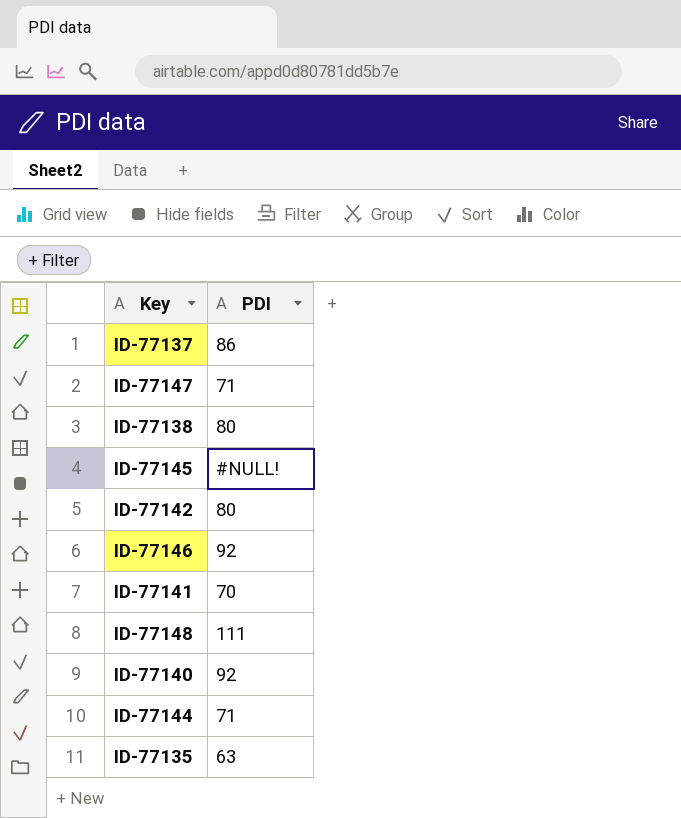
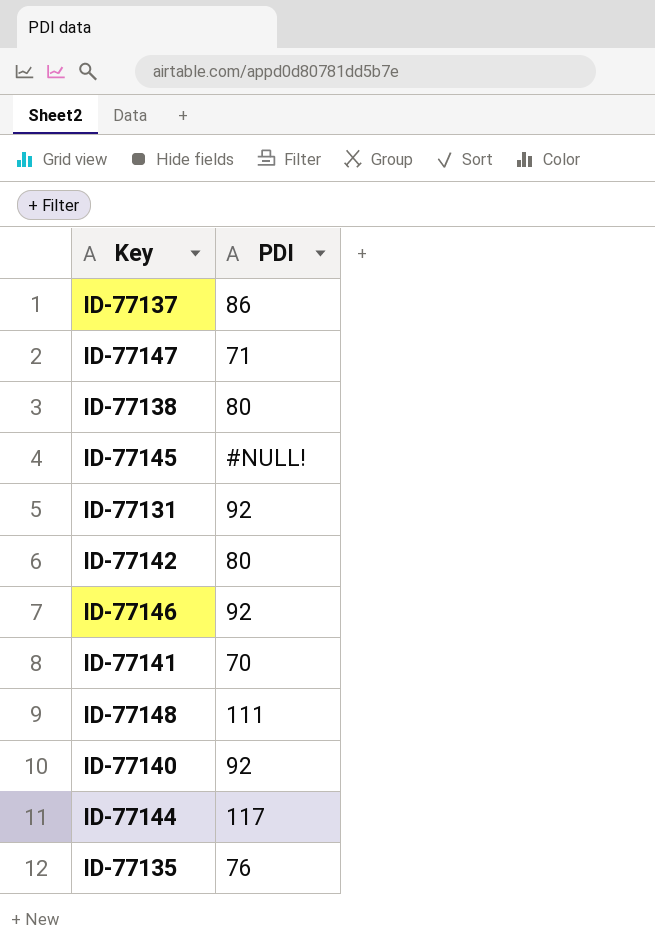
row ID-77131: none -> 92
ID-77144 | PDI: 71 -> 117
ID-77135 | PDI: 63 -> 76

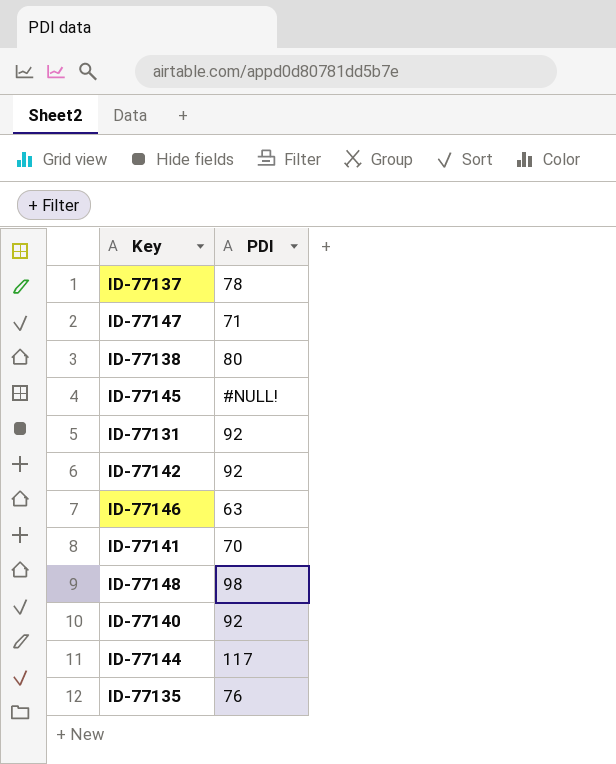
ID-77137 | PDI: 86 -> 78
ID-77142 | PDI: 80 -> 92
ID-77146 | PDI: 92 -> 63
ID-77148 | PDI: 111 -> 98

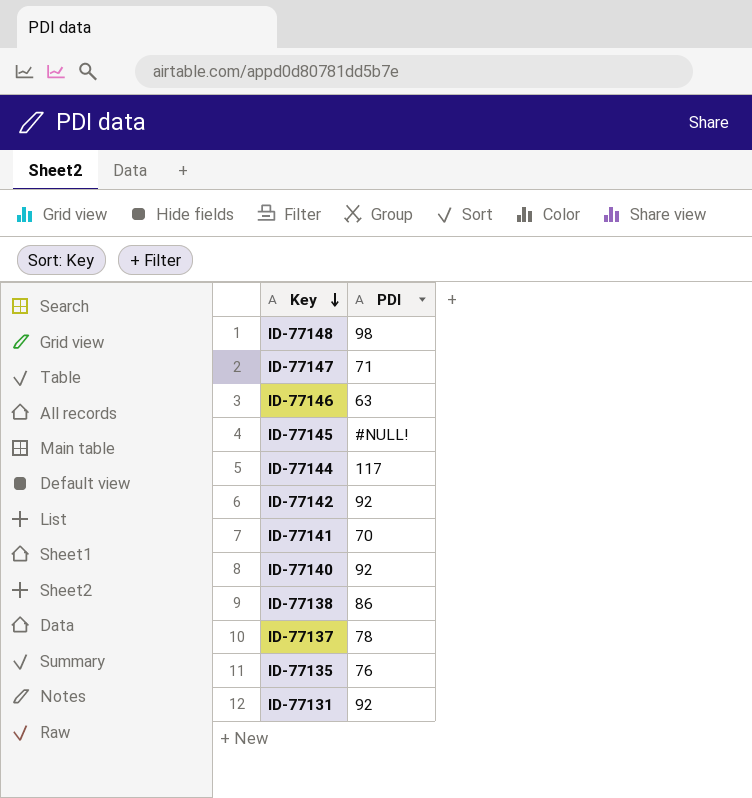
row order: none -> Key descending
ID-77138 | PDI: 80 -> 86

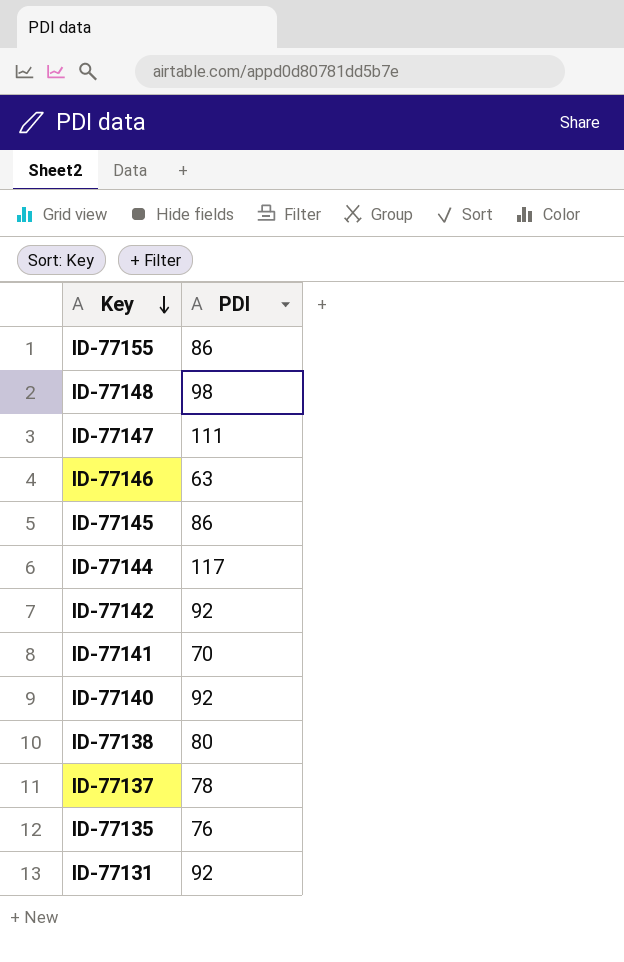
row ID-77155: none -> 86
ID-77147 | PDI: 71 -> 111
ID-77145 | PDI: #NULL! -> 86
ID-77138 | PDI: 86 -> 80

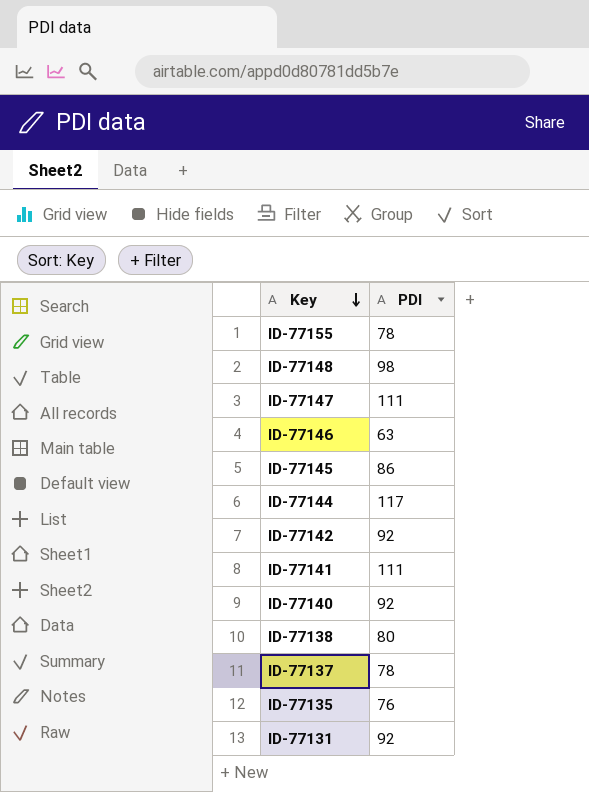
ID-77155 | PDI: 86 -> 78
ID-77141 | PDI: 70 -> 111

